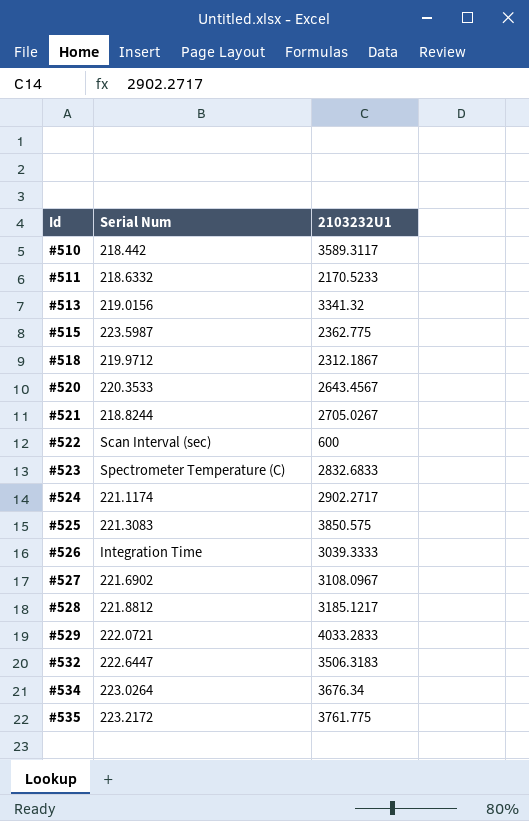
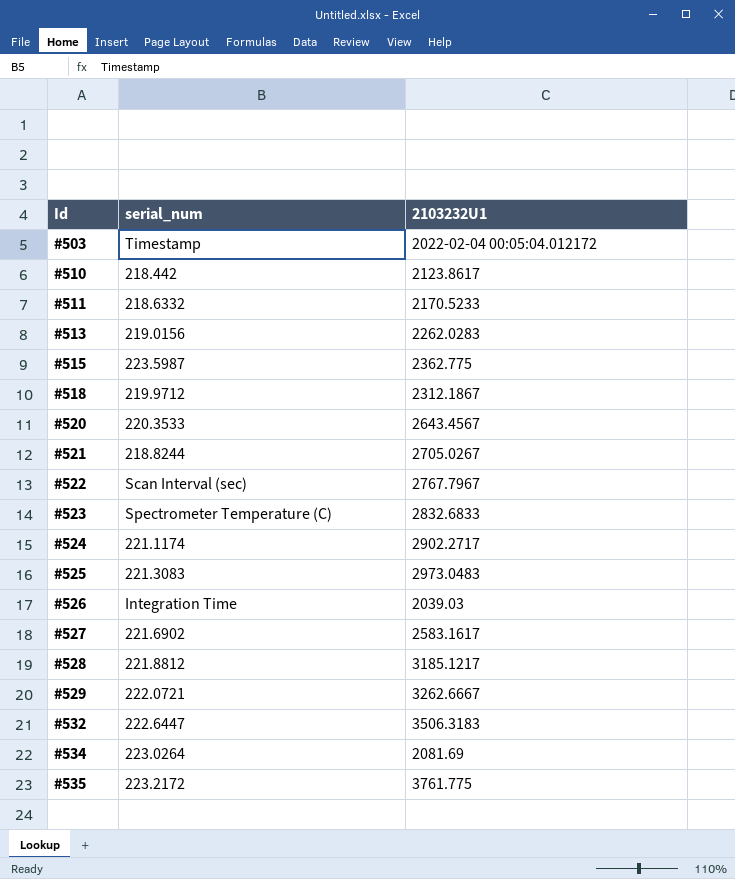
column name: Serial Num -> serial_num
row #503: none -> Timestamp | 2022-02-04 00:05:04.012172
#510 | 2103232U1: 3589.3117 -> 2123.8617
#513 | 2103232U1: 3341.32 -> 2262.0283
#522 | 2103232U1: 600 -> 2767.7967
#525 | 2103232U1: 3850.575 -> 2973.0483
#526 | 2103232U1: 3039.3333 -> 2039.03
#527 | 2103232U1: 3108.0967 -> 2583.1617
#529 | 2103232U1: 4033.2833 -> 3262.6667
#534 | 2103232U1: 3676.34 -> 2081.69

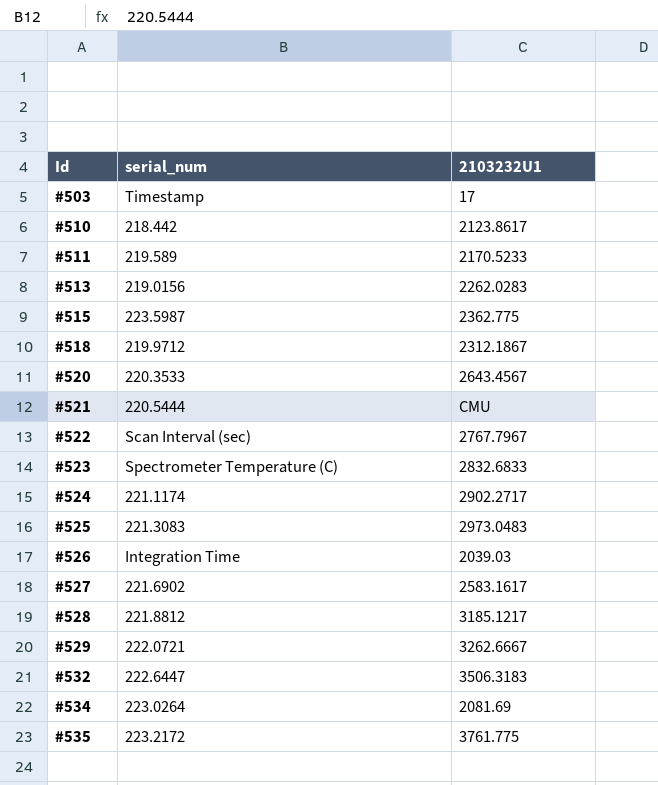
#503 | 2103232U1: 2022-02-04 00:05:04.012172 -> 17
#511 | serial_num: 218.6332 -> 219.589
#521 | serial_num: 218.8244 -> 220.5444
#521 | 2103232U1: 2705.0267 -> CMU

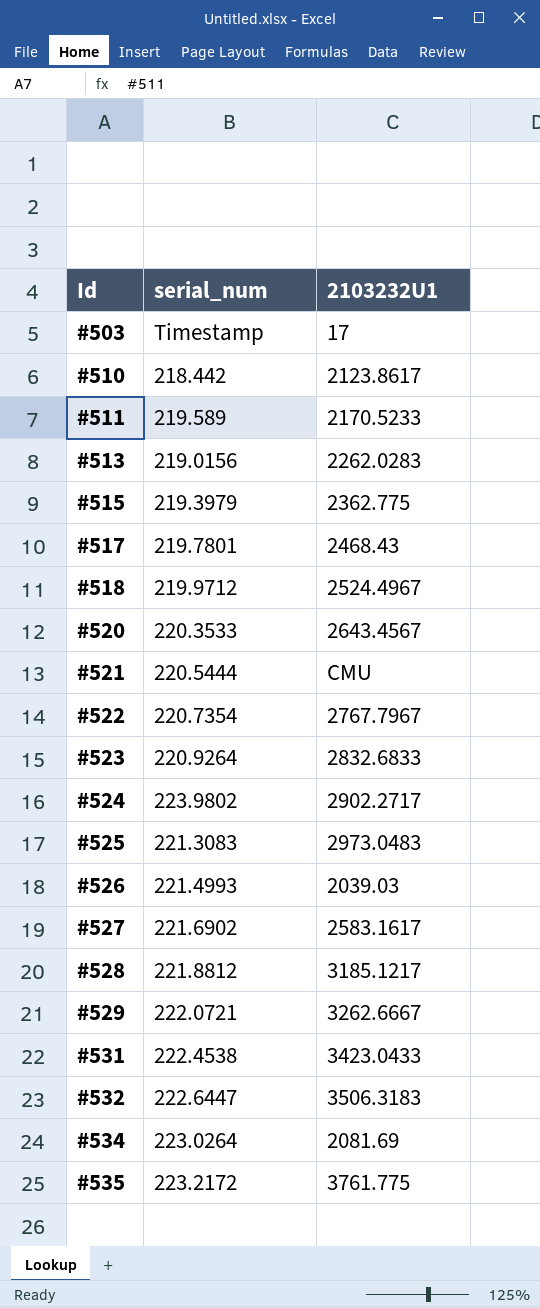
#515 | serial_num: 223.5987 -> 219.3979
row #517: none -> 219.7801 | 2468.43
#518 | 2103232U1: 2312.1867 -> 2524.4967
#522 | serial_num: Scan Interval (sec) -> 220.7354
#523 | serial_num: Spectrometer Temperature (C) -> 220.9264
#524 | serial_num: 221.1174 -> 223.9802
#526 | serial_num: Integration Time -> 221.4993
row #531: none -> 222.4538 | 3423.0433

